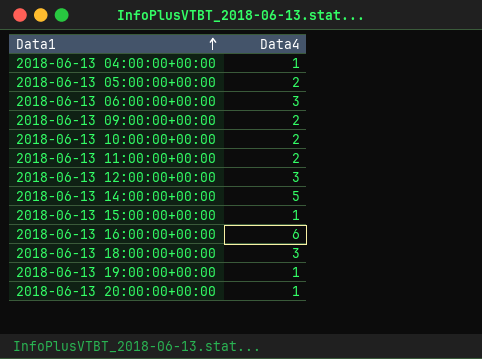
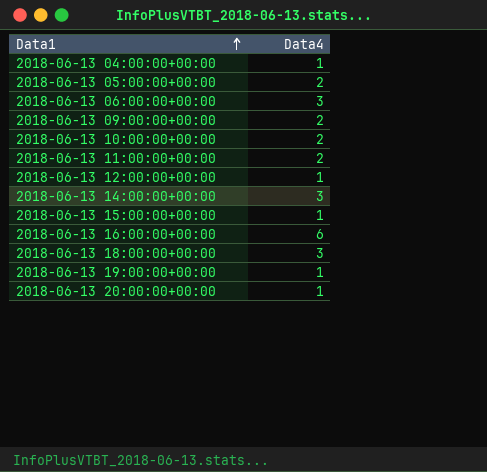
2018-06-13 12:00:00+00:00 | Data4: 3 -> 1
2018-06-13 14:00:00+00:00 | Data4: 5 -> 3

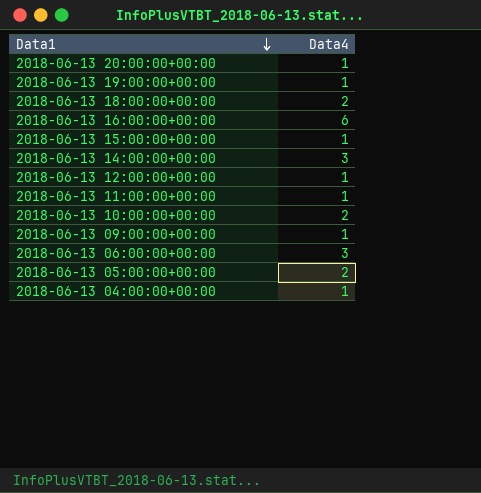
row order: Data1 ascending -> Data1 descending
2018-06-13 18:00:00+00:00 | Data4: 3 -> 2
2018-06-13 11:00:00+00:00 | Data4: 2 -> 1
2018-06-13 09:00:00+00:00 | Data4: 2 -> 1

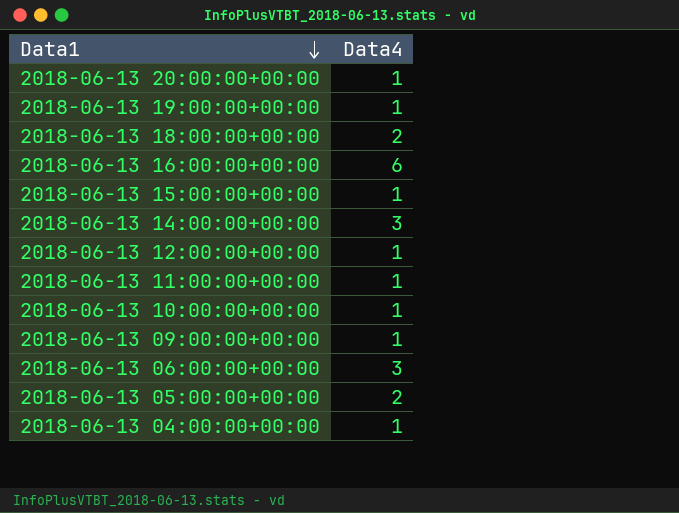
2018-06-13 10:00:00+00:00 | Data4: 2 -> 1

